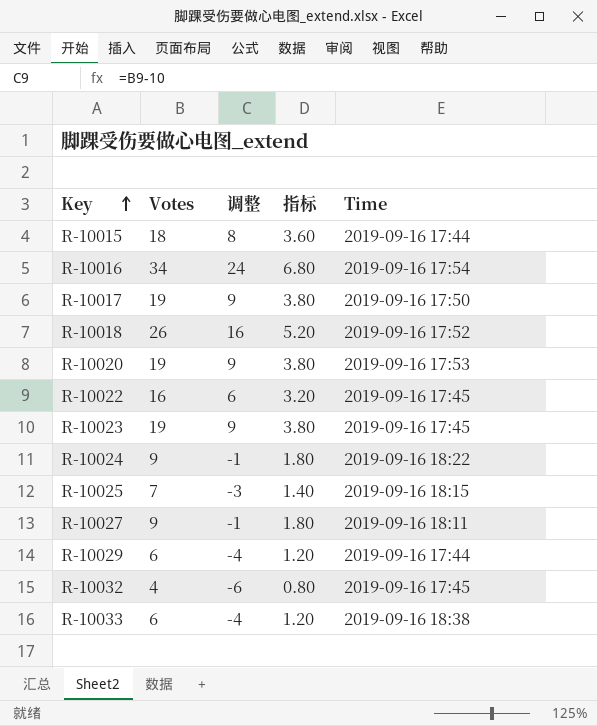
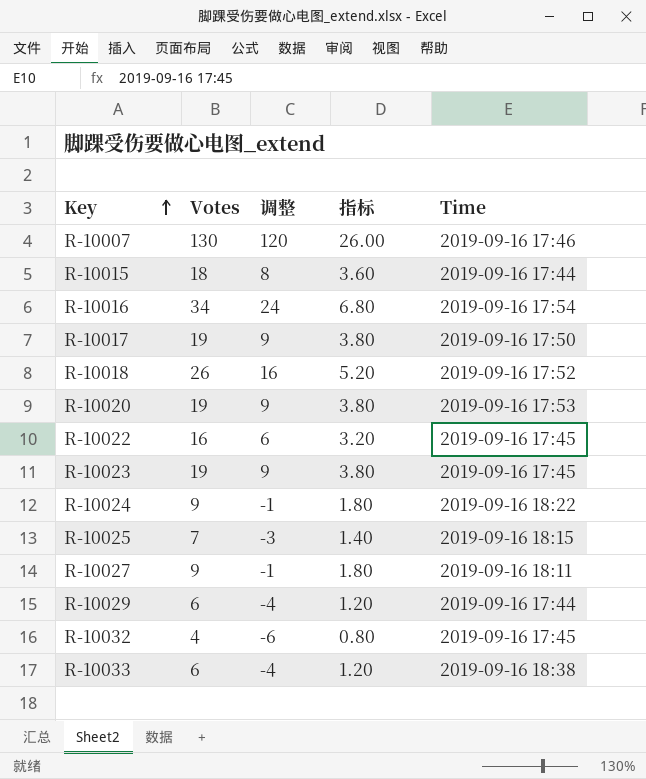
row R-10007: none -> 130 | 120 | 26.00 | 2019-09-16 17:46

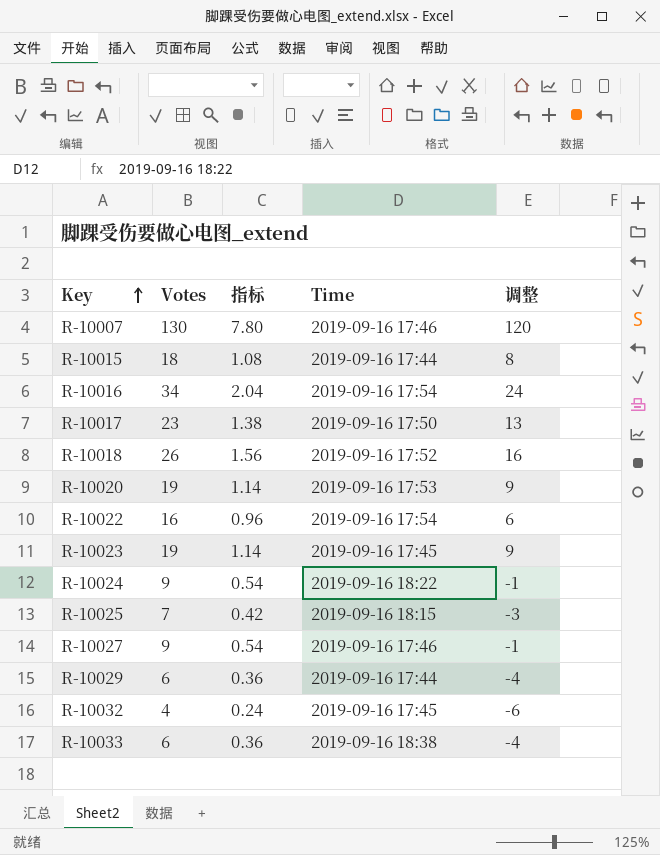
column 指标 | formula: [Votes] * 0.2 -> [Votes] * 0.06
column 调整 | position: 3 -> 5
R-10017 | Votes: 19 -> 23
R-10017 | 调整: 9 -> 13
R-10022 | Time: 2019-09-16 17:45 -> 2019-09-16 17:54
R-10027 | Time: 2019-09-16 18:11 -> 2019-09-16 17:46

